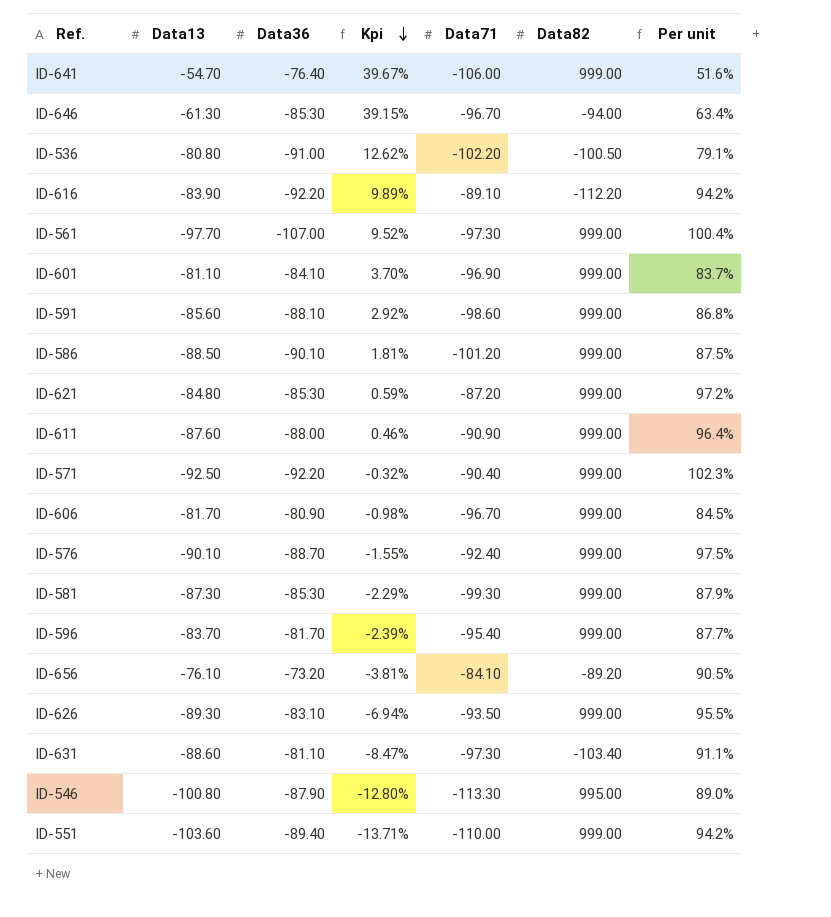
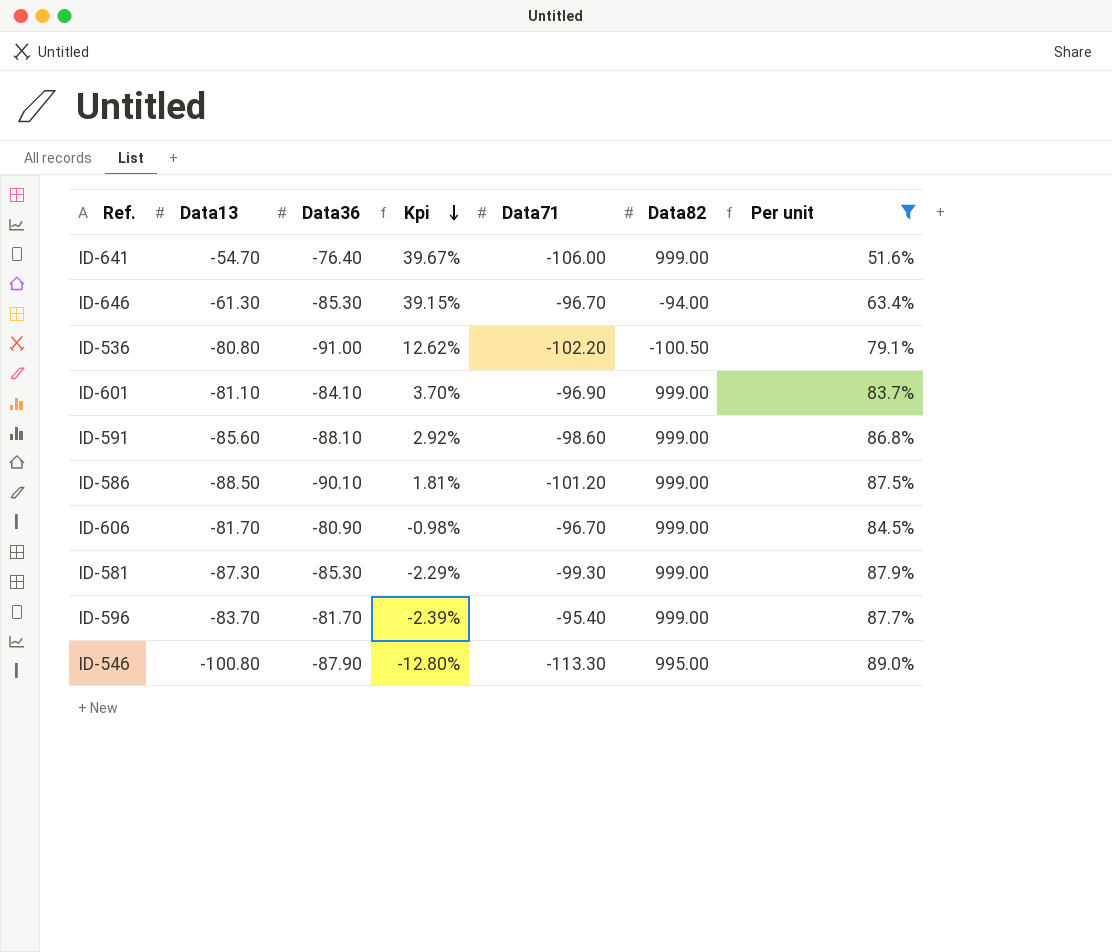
filter: none -> Per unit <= 89.0%

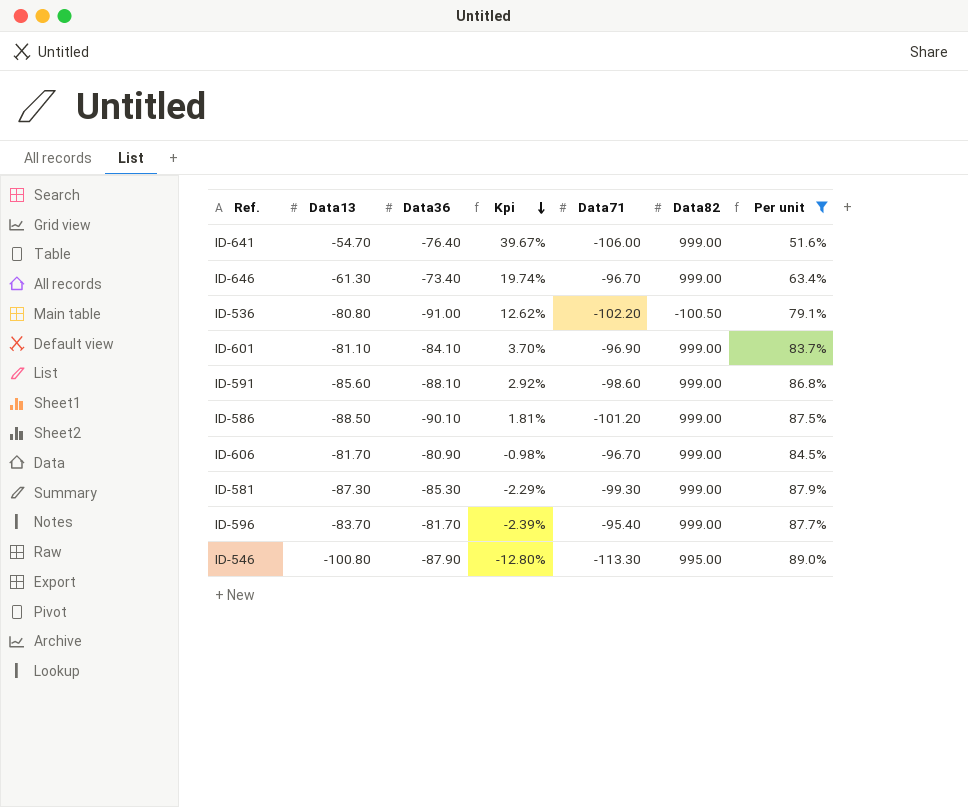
ID-646 | Data36: -85.30 -> -73.40
ID-646 | Kpi: 39.15% -> 19.74%
ID-646 | Data82: -94.00 -> 999.00

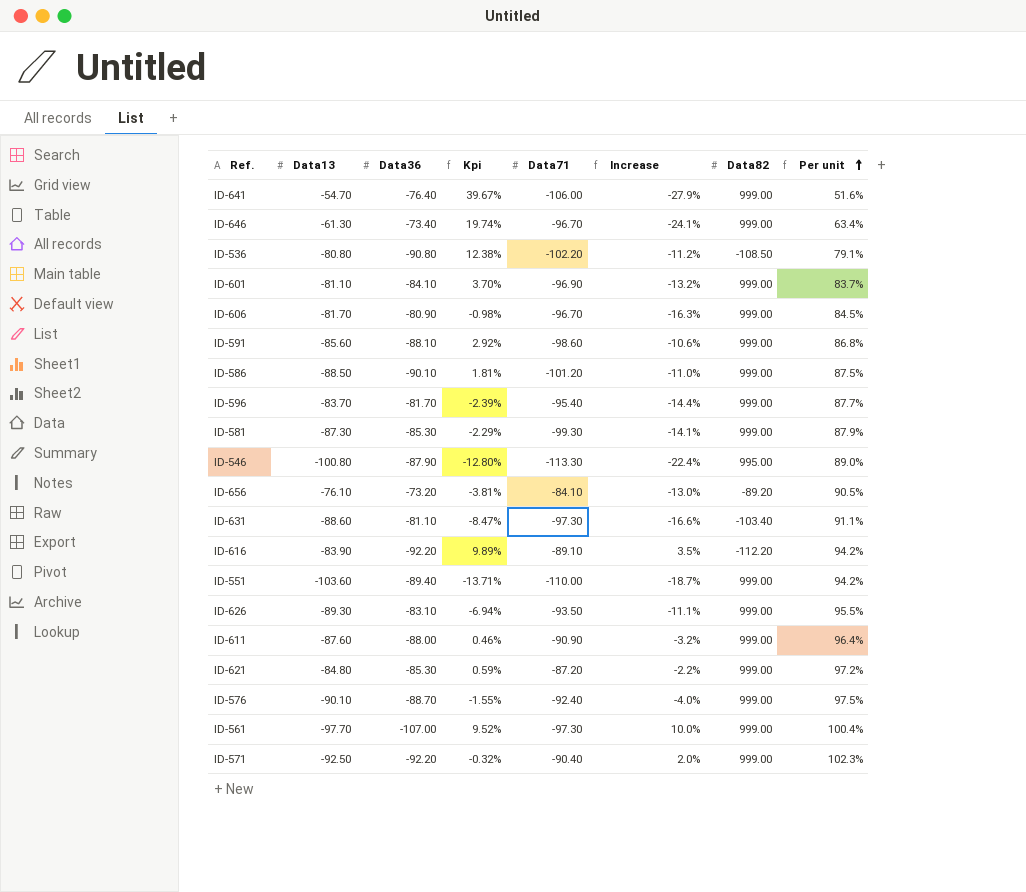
filter: Per unit <= 89.0% -> none
row order: Kpi descending -> Per unit ascending
column Increase | formula: none -> ([Data36] - [Data71]) / [Data71]
ID-536 | Data36: -91.00 -> -90.80
ID-536 | Kpi: 12.62% -> 12.38%
ID-536 | Data82: -100.50 -> -108.50

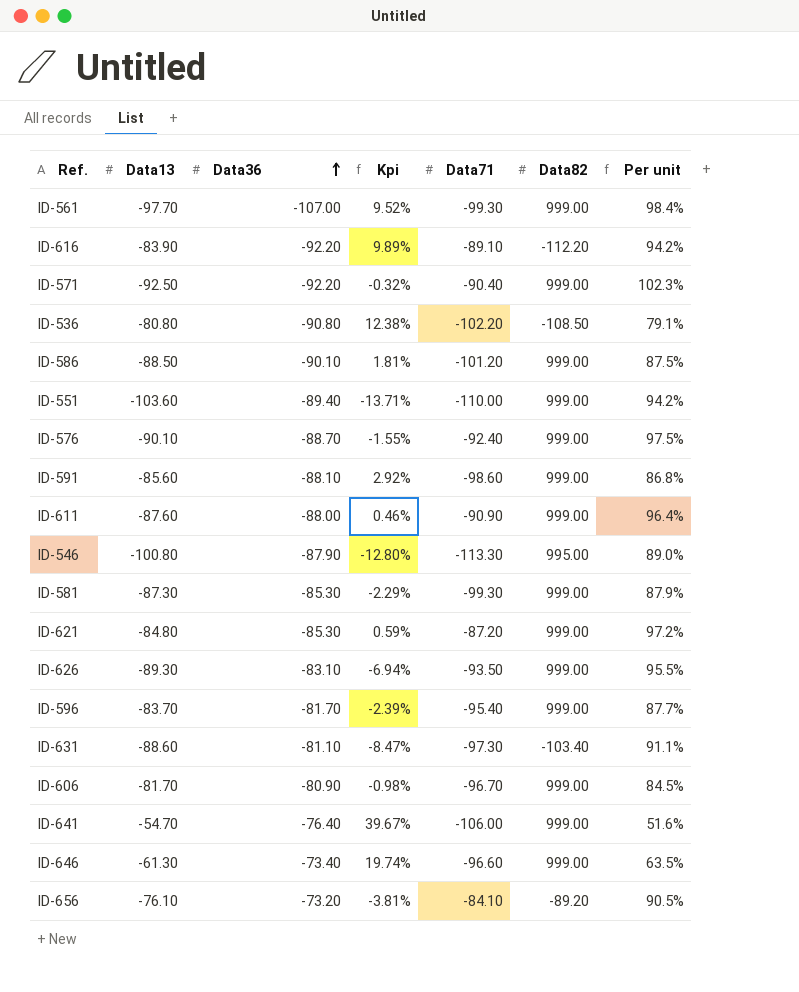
row order: Per unit ascending -> Data36 ascending
column Increase | formula: ([Data36] - [Data71]) / [Data71] -> none
row ID-601: -81.10 | -84.10 | 3.70% | -96.90 | -13.2% | 999.00 | 83.7% -> none
ID-561 | Data71: -97.30 -> -99.30
ID-561 | Per unit: 100.4% -> 98.4%
ID-646 | Data71: -96.70 -> -96.60
ID-646 | Per unit: 63.4% -> 63.5%

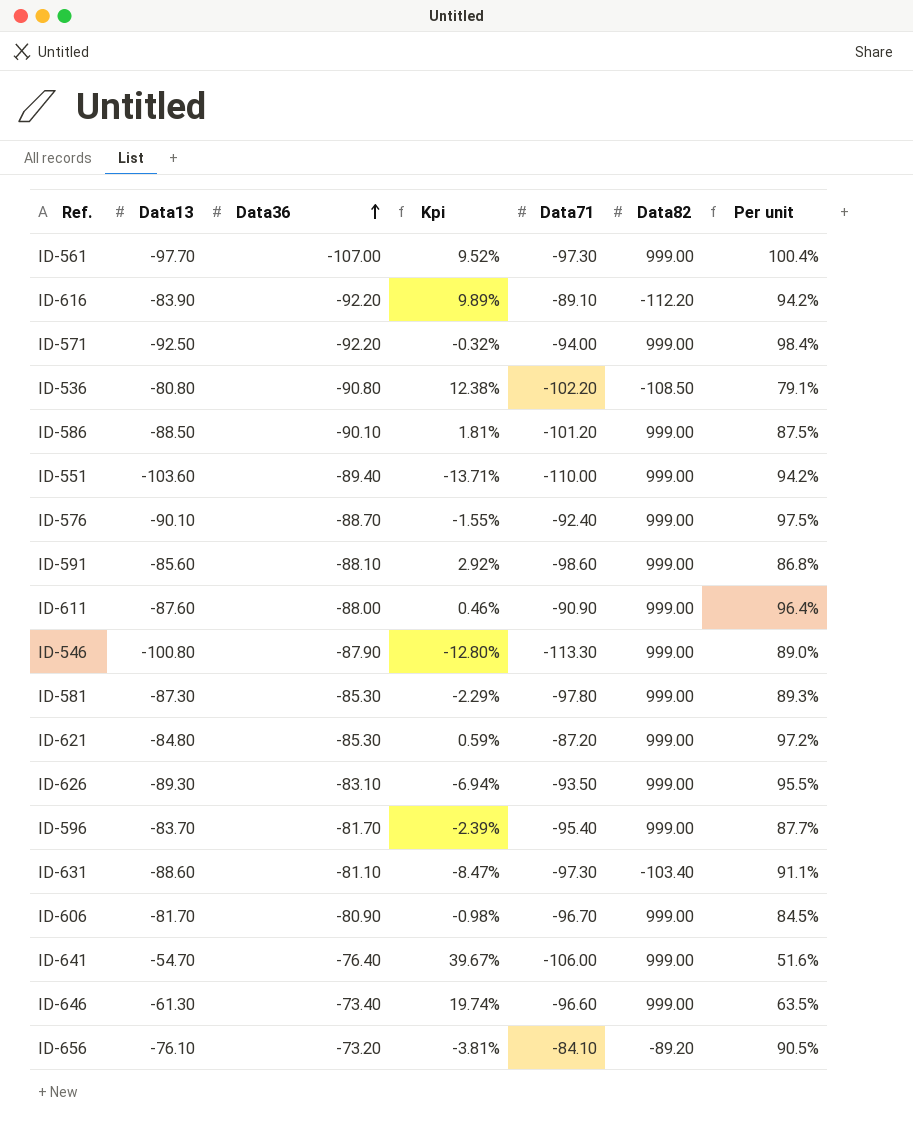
ID-561 | Data71: -99.30 -> -97.30
ID-561 | Per unit: 98.4% -> 100.4%
ID-571 | Data71: -90.40 -> -94.00
ID-571 | Per unit: 102.3% -> 98.4%
ID-546 | Data82: 995.00 -> 999.00
ID-581 | Data71: -99.30 -> -97.80
ID-581 | Per unit: 87.9% -> 89.3%

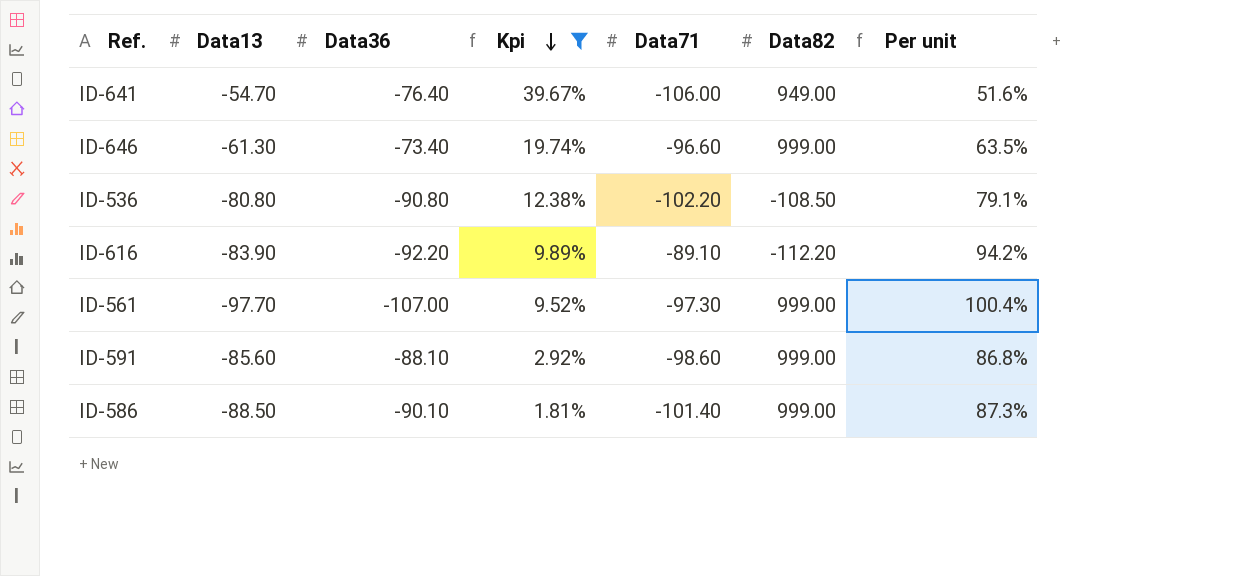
filter: none -> Kpi >= 1.81%
row order: Data36 ascending -> Kpi descending
ID-641 | Data82: 999.00 -> 949.00
ID-586 | Data71: -101.20 -> -101.40
ID-586 | Per unit: 87.5% -> 87.3%

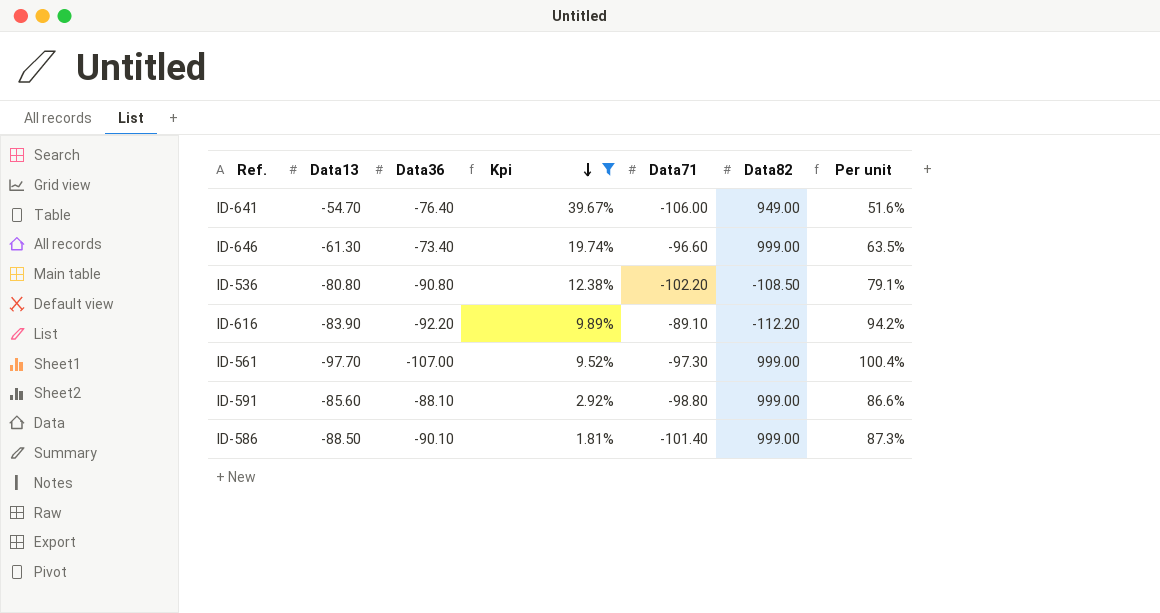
ID-591 | Data71: -98.60 -> -98.80
ID-591 | Per unit: 86.8% -> 86.6%

